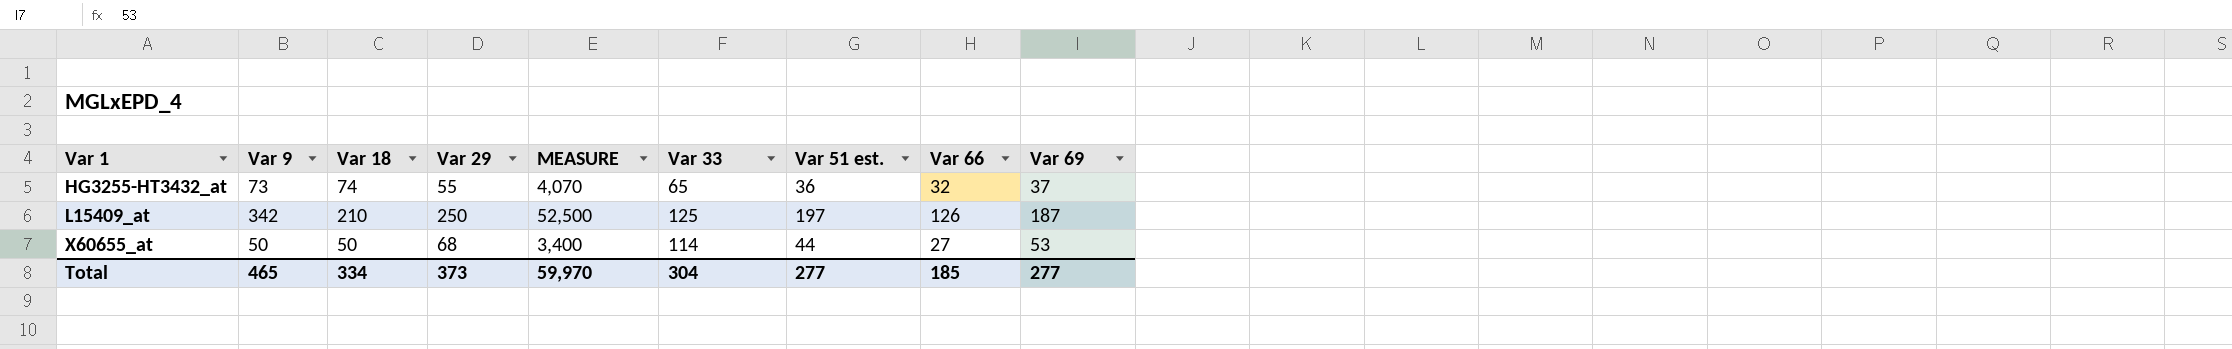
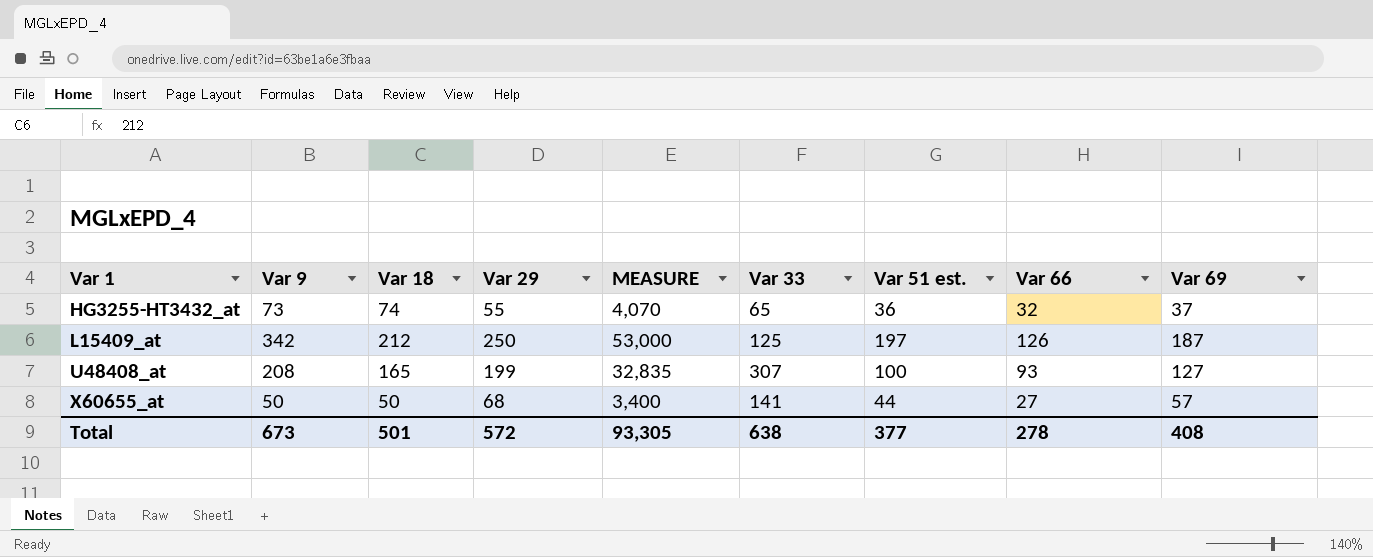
L15409_at | Var 18: 210 -> 212
L15409_at | MEASURE: 52,500 -> 53,000
row U48408_at: none -> 208 | 165 | 199 | 32,835 | 307 | 100 | 93 | 127
X60655_at | Var 33: 114 -> 141
X60655_at | Var 69: 53 -> 57
Total | Var 9: 465 -> 673
Total | Var 18: 334 -> 501
Total | Var 29: 373 -> 572
Total | MEASURE: 59,970 -> 93,305
Total | Var 33: 304 -> 638
Total | Var 51 est.: 277 -> 377
Total | Var 66: 185 -> 278
Total | Var 69: 277 -> 408

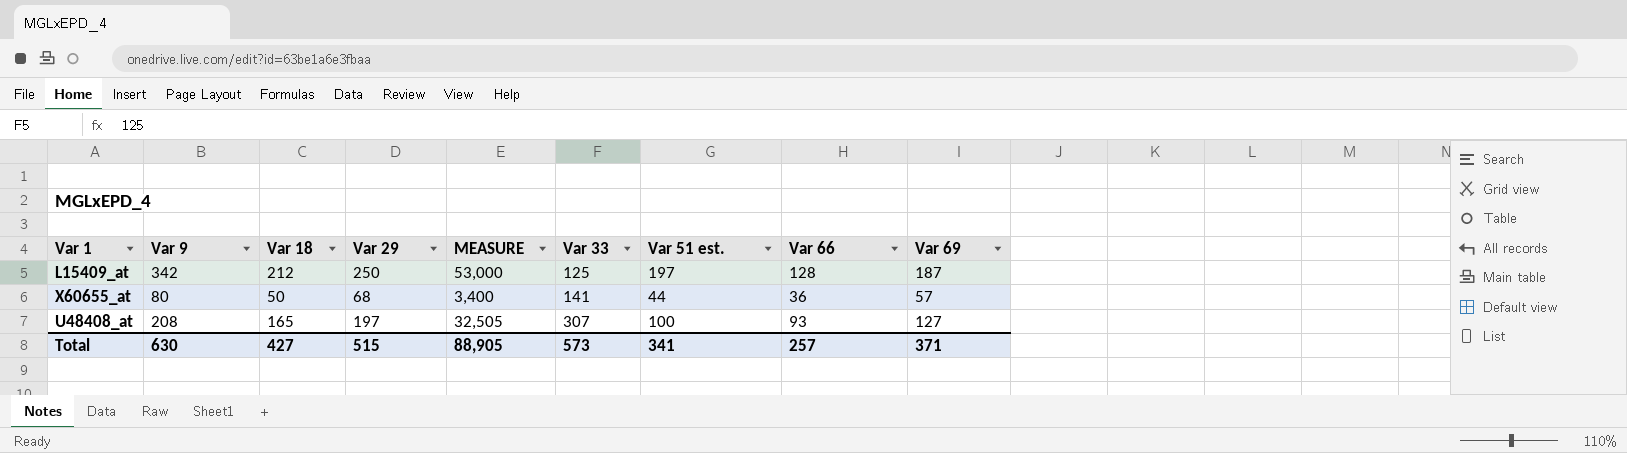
row order: Var 1 ascending -> Var 33 ascending
row HG3255-HT3432_at: 73 | 74 | 55 | 4,070 | 65 | 36 | 32 | 37 -> none
L15409_at | Var 66: 126 -> 128
X60655_at | Var 9: 50 -> 80
X60655_at | Var 66: 27 -> 36
U48408_at | Var 29: 199 -> 197
U48408_at | MEASURE: 32,835 -> 32,505
Total | Var 9: 673 -> 630
Total | Var 18: 501 -> 427
Total | Var 29: 572 -> 515
Total | MEASURE: 93,305 -> 88,905
Total | Var 33: 638 -> 573
Total | Var 51 est.: 377 -> 341
Total | Var 66: 278 -> 257
Total | Var 69: 408 -> 371

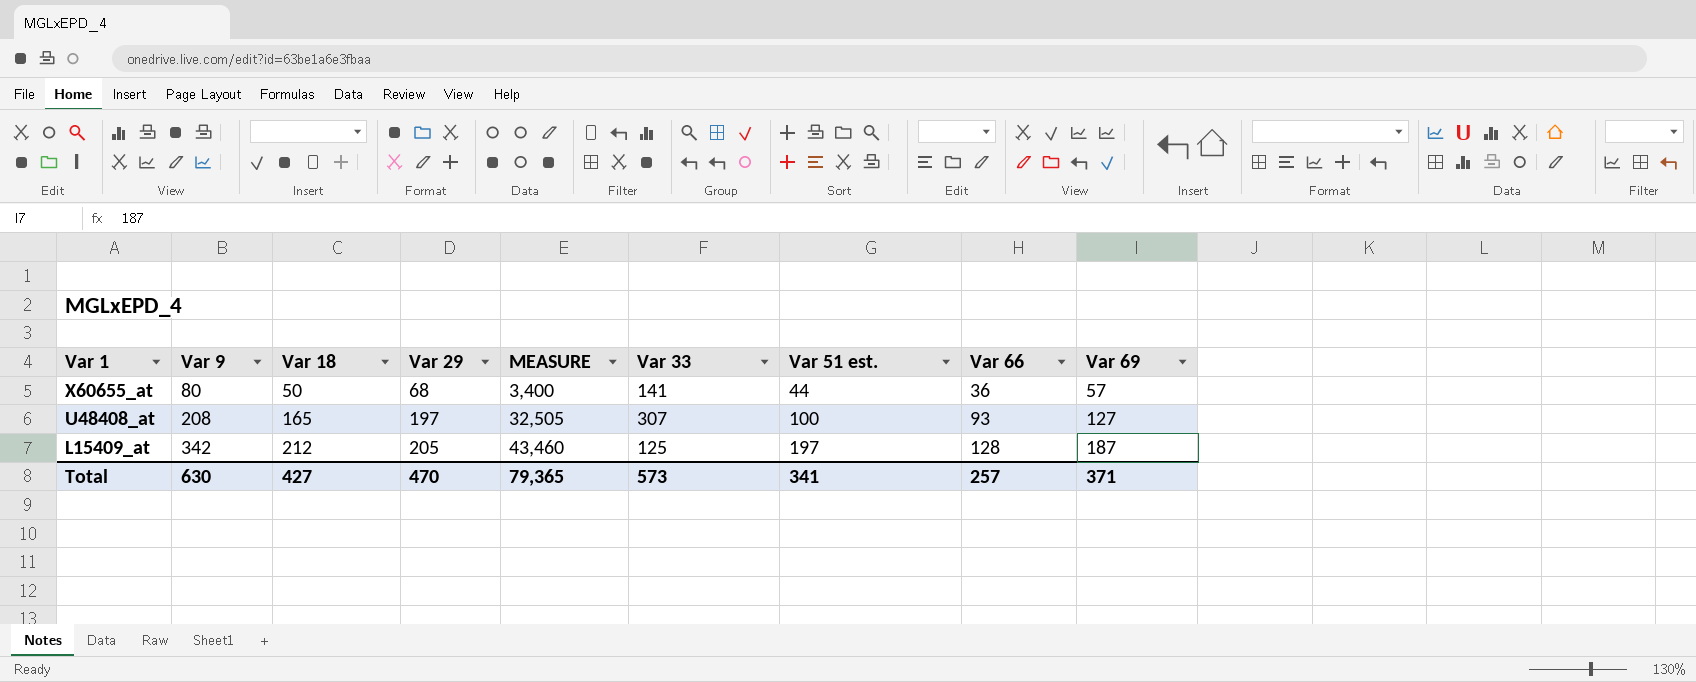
row order: Var 33 ascending -> Var 1 descending
L15409_at | Var 29: 250 -> 205
L15409_at | MEASURE: 53,000 -> 43,460
Total | Var 29: 515 -> 470
Total | MEASURE: 88,905 -> 79,365

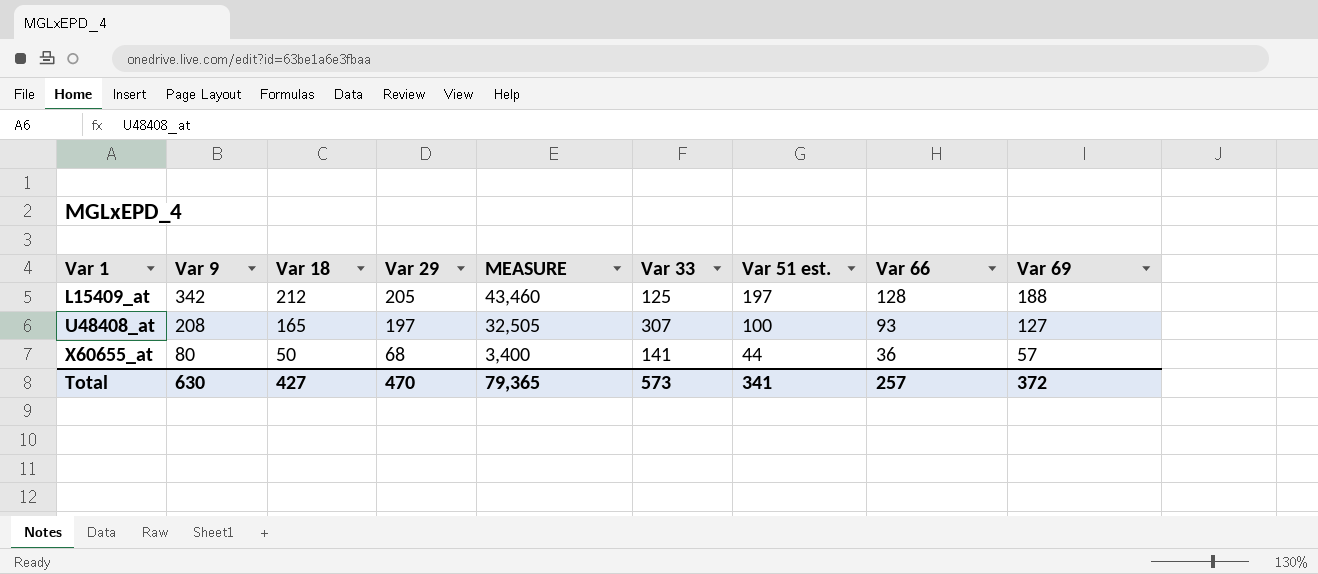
row order: Var 1 descending -> Var 1 ascending
L15409_at | Var 69: 187 -> 188
Total | Var 69: 371 -> 372

